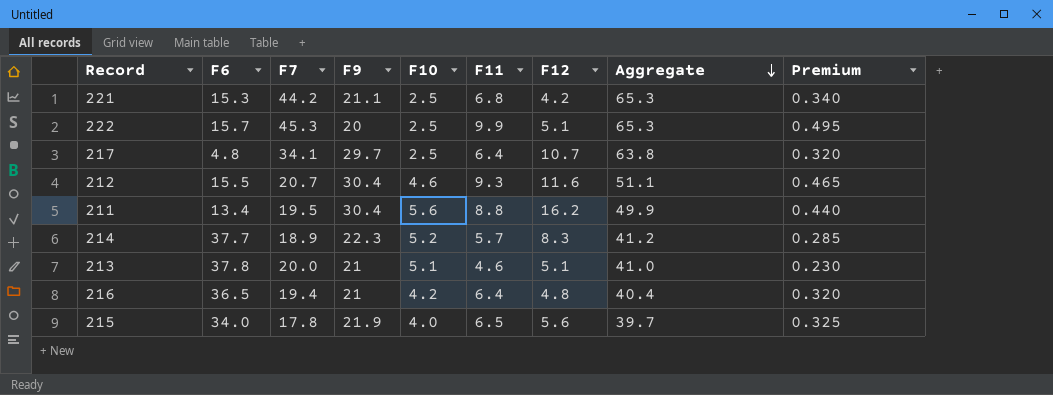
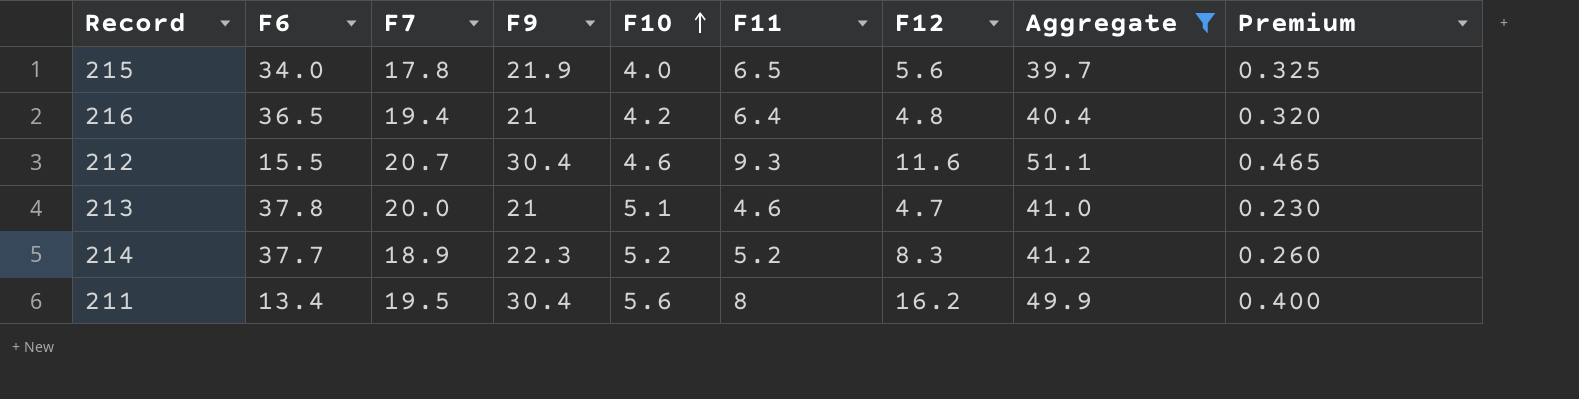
filter: none -> Aggregate <= 51.1
row order: Aggregate descending -> F10 ascending
213 | F12: 5.1 -> 4.7
214 | F11: 5.7 -> 5.2
214 | Premium: 0.285 -> 0.260
211 | F11: 8.8 -> 8
211 | Premium: 0.440 -> 0.400

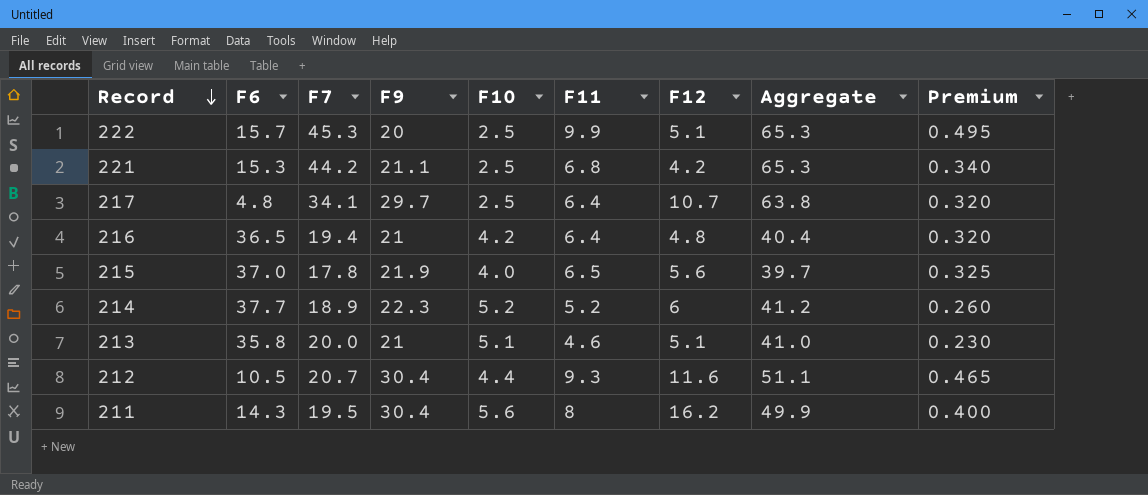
filter: Aggregate <= 51.1 -> none
row order: F10 ascending -> Record descending
215 | F6: 34.0 -> 37.0
214 | F12: 8.3 -> 6
213 | F6: 37.8 -> 35.8
213 | F12: 4.7 -> 5.1
212 | F6: 15.5 -> 10.5
212 | F10: 4.6 -> 4.4
211 | F6: 13.4 -> 14.3

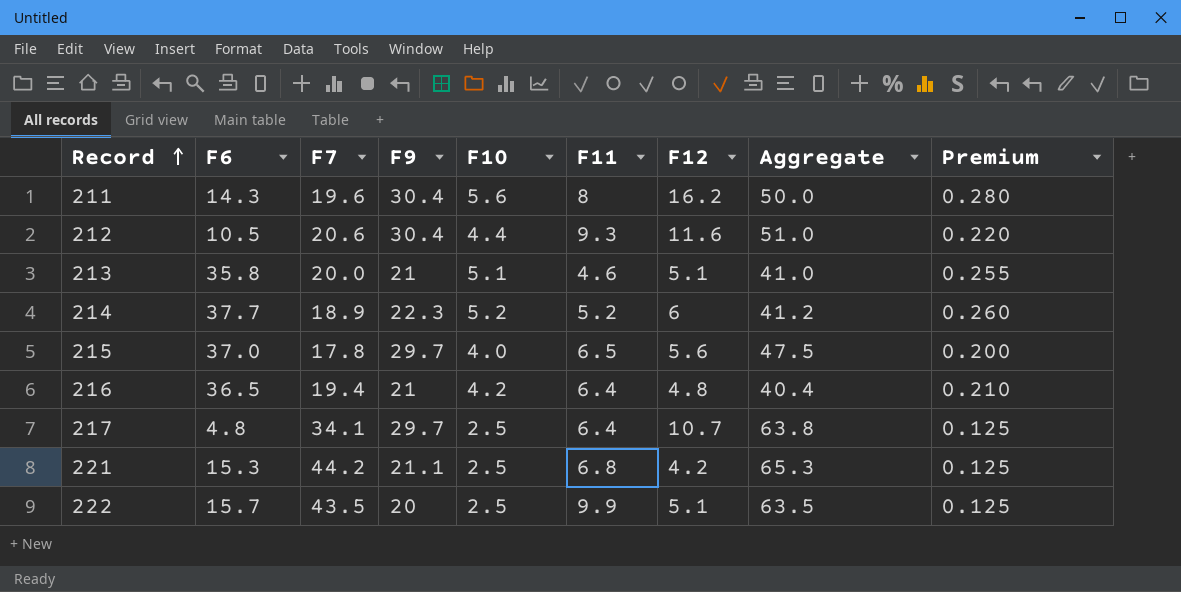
row order: Record descending -> Record ascending
column Premium | formula: [F11] * 0.05 -> [F10] * 0.05
211 | F7: 19.5 -> 19.6
211 | Aggregate: 49.9 -> 50.0
212 | F7: 20.7 -> 20.6
212 | Aggregate: 51.1 -> 51.0
215 | F9: 21.9 -> 29.7
215 | Aggregate: 39.7 -> 47.5
222 | F7: 45.3 -> 43.5
222 | Aggregate: 65.3 -> 63.5

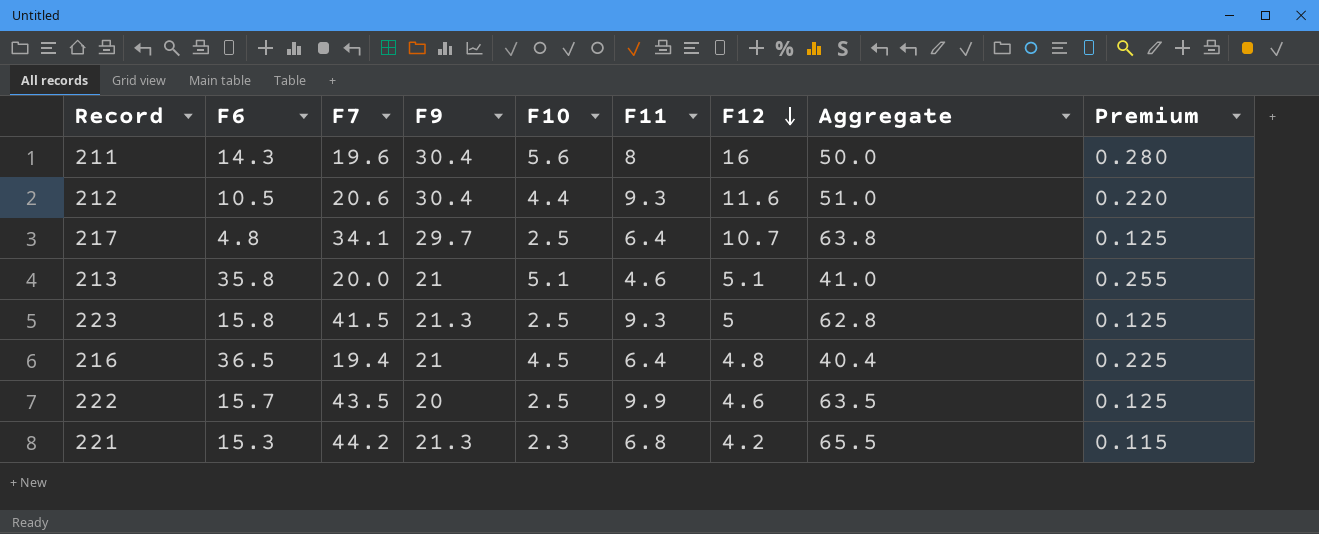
row order: Record ascending -> F12 descending
row 214: 37.7 | 18.9 | 22.3 | 5.2 | 5.2 | 6 | 41.2 | 0.260 -> none
row 215: 37.0 | 17.8 | 29.7 | 4.0 | 6.5 | 5.6 | 47.5 | 0.200 -> none
211 | F12: 16.2 -> 16
row 223: none -> 15.8 | 41.5 | 21.3 | 2.5 | 9.3 | 5 | 62.8 | 0.125
216 | F10: 4.2 -> 4.5
216 | Premium: 0.210 -> 0.225
222 | F12: 5.1 -> 4.6
221 | F9: 21.1 -> 21.3
221 | F10: 2.5 -> 2.3
221 | Aggregate: 65.3 -> 65.5
221 | Premium: 0.125 -> 0.115

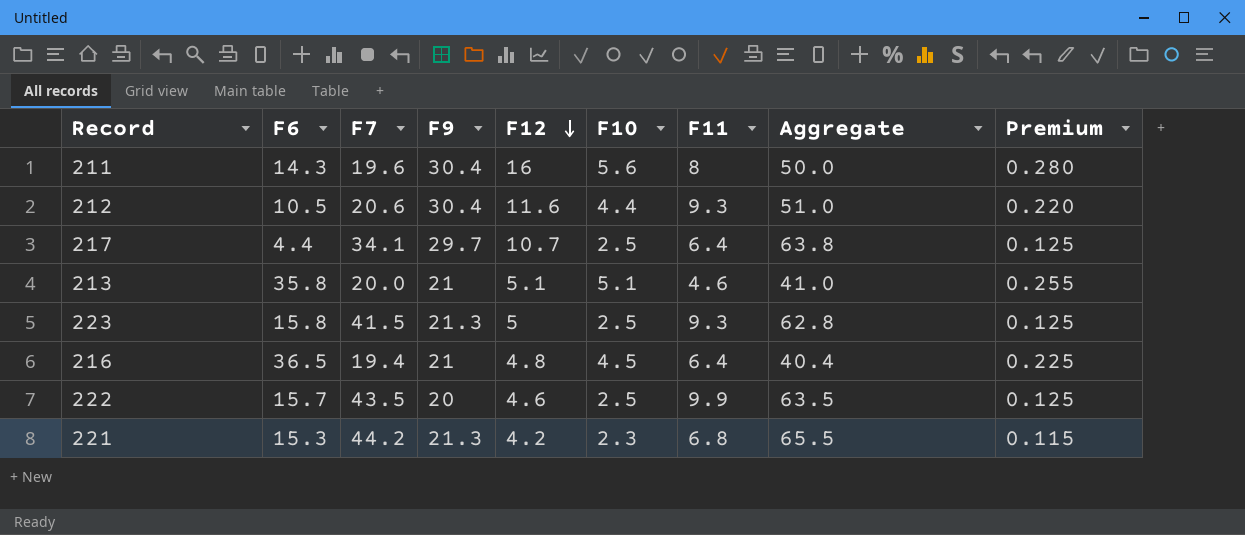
column F12 | position: 7 -> 5
217 | F6: 4.8 -> 4.4

